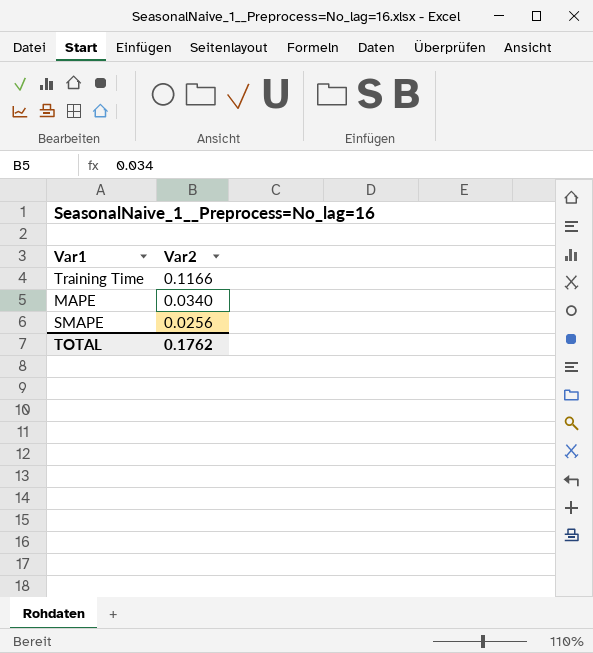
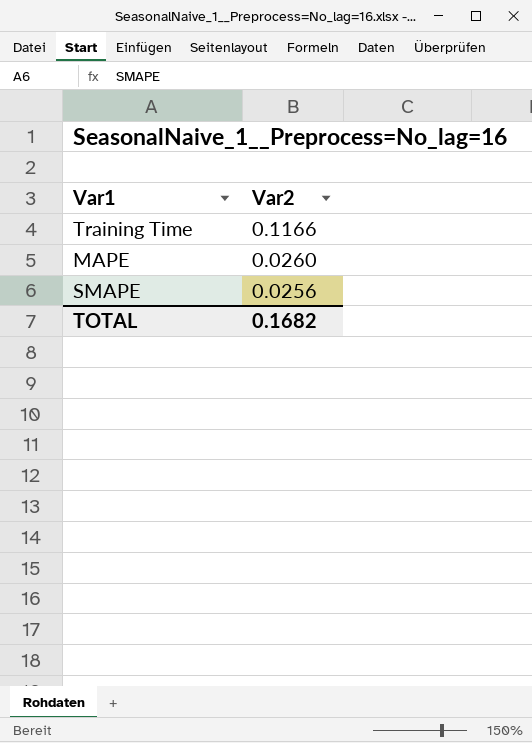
MAPE | Var2: 0.0340 -> 0.0260
TOTAL | Var2: 0.1762 -> 0.1682

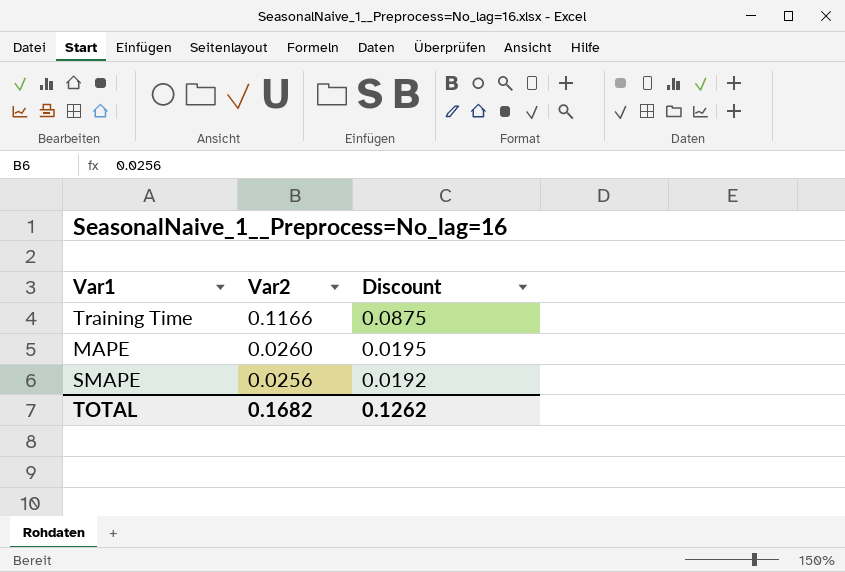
column Discount | formula: none -> [Var2] * 0.75

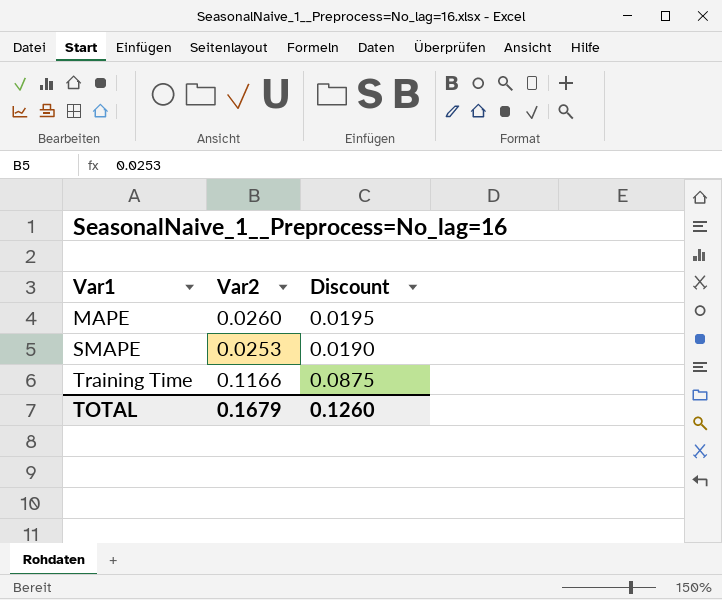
row order: Var2 descending -> Var1 ascending
SMAPE | Var2: 0.0256 -> 0.0253
SMAPE | Discount: 0.0192 -> 0.0190
TOTAL | Var2: 0.1682 -> 0.1679
TOTAL | Discount: 0.1262 -> 0.1260

